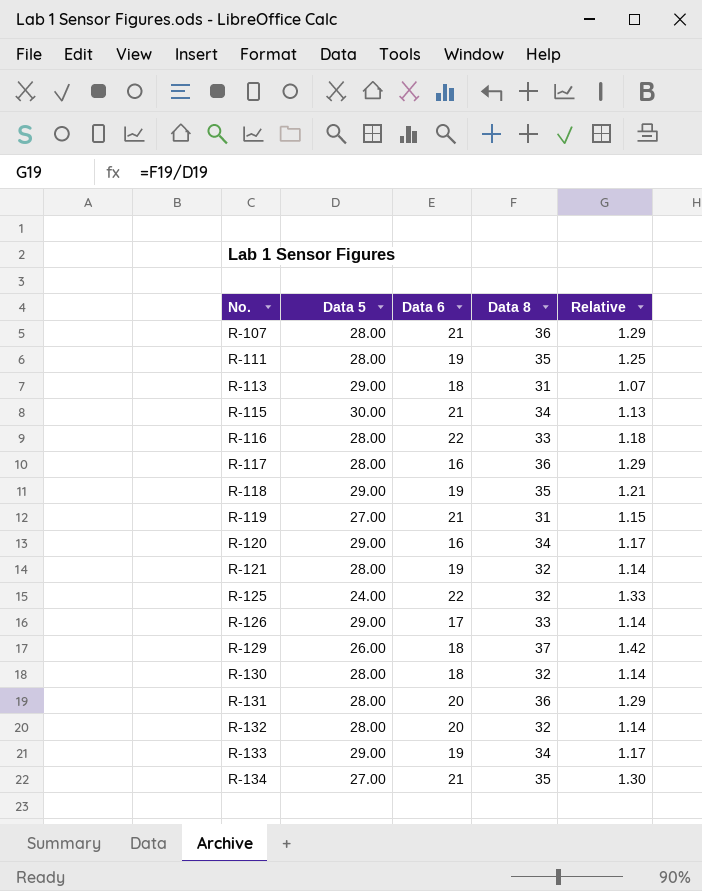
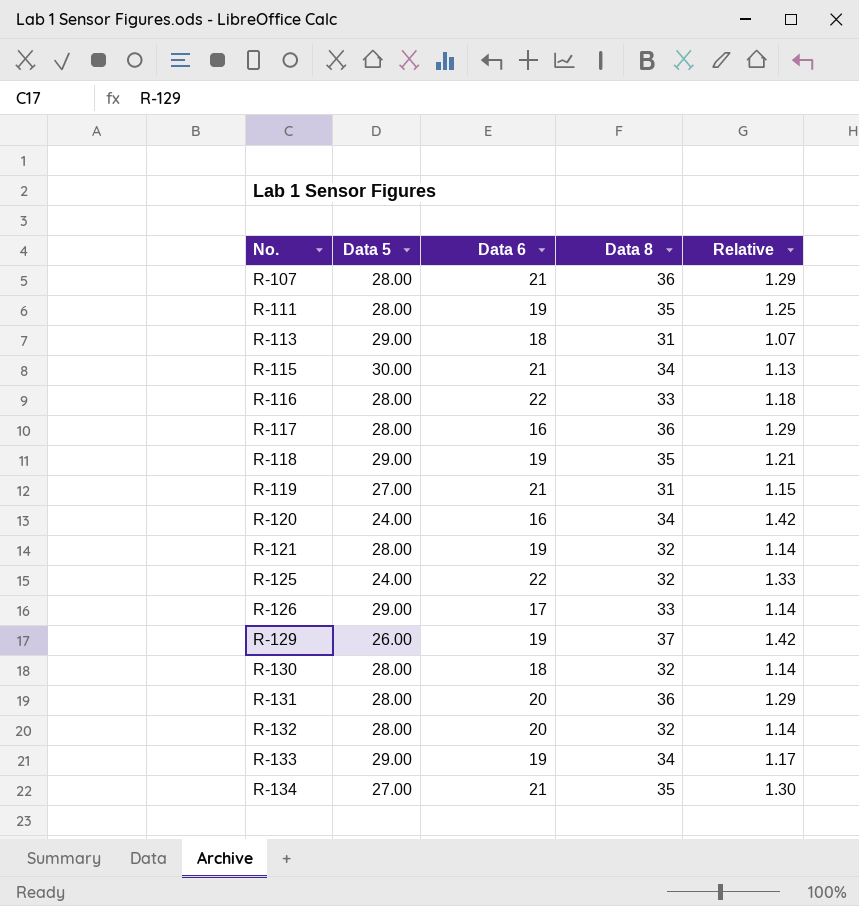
R-120 | Data 5: 29.00 -> 24.00
R-120 | Relative: 1.17 -> 1.42
R-129 | Data 6: 18 -> 19

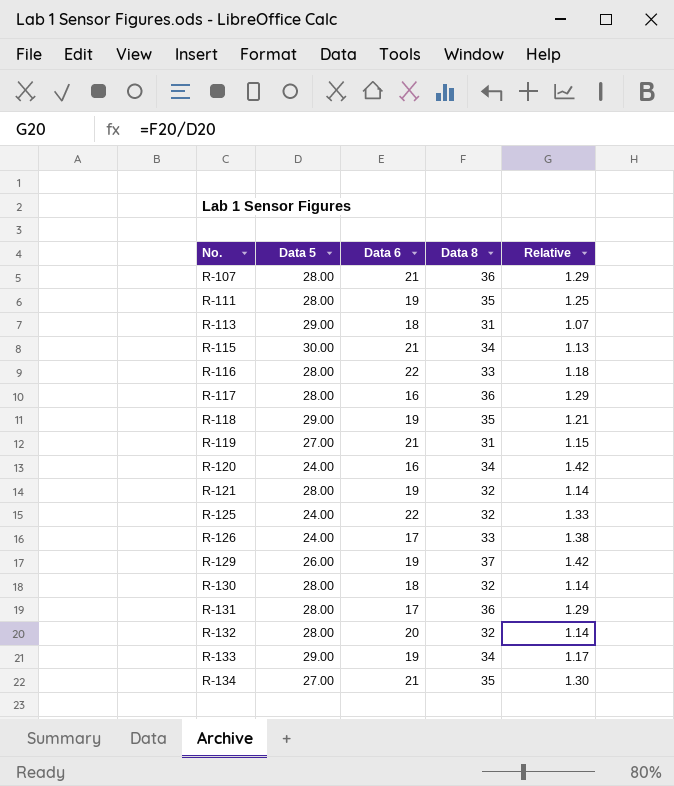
R-126 | Data 5: 29.00 -> 24.00
R-126 | Relative: 1.14 -> 1.38
R-131 | Data 6: 20 -> 17

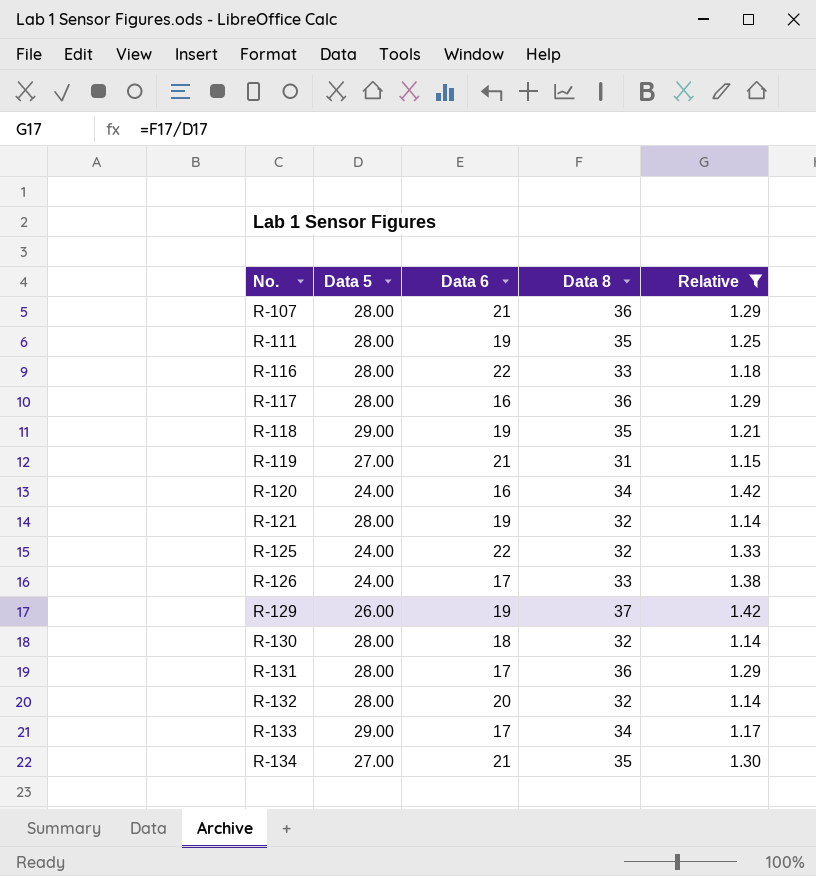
filter: none -> Relative >= 1.14
R-133 | Data 6: 19 -> 17

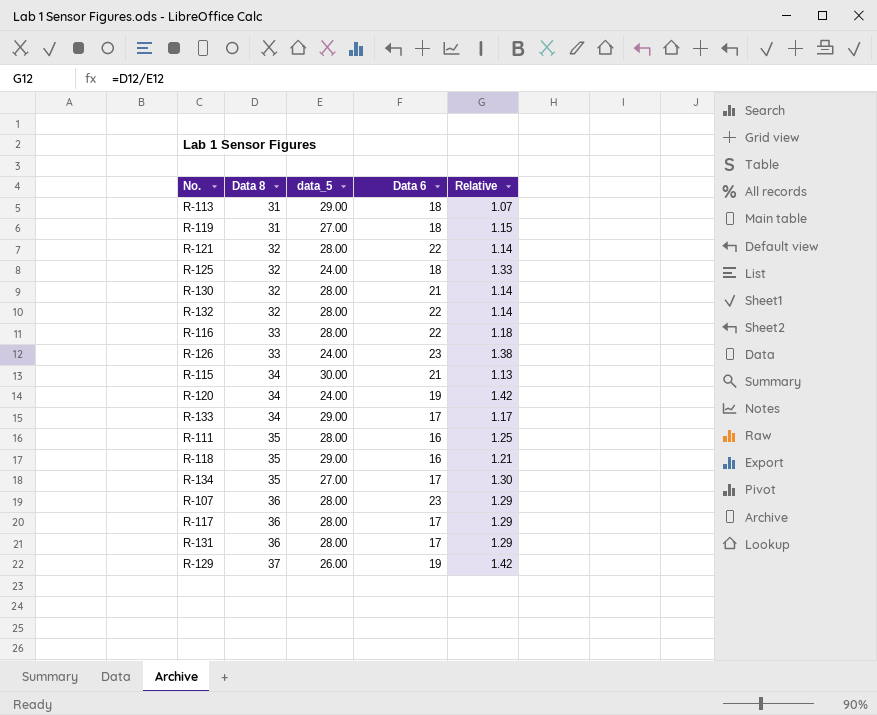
filter: Relative >= 1.14 -> none
row order: No. ascending -> Data 8 ascending
column Data 8 | position: 4 -> 2
column name: Data 5 -> data_5
R-119 | Data 6: 21 -> 18
R-121 | Data 6: 19 -> 22
R-125 | Data 6: 22 -> 18
R-130 | Data 6: 18 -> 21
R-132 | Data 6: 20 -> 22
R-126 | Data 6: 17 -> 23
R-120 | Data 6: 16 -> 19
R-111 | Data 6: 19 -> 16
R-118 | Data 6: 19 -> 16
R-134 | Data 6: 21 -> 17
R-107 | Data 6: 21 -> 23
R-117 | Data 6: 16 -> 17

